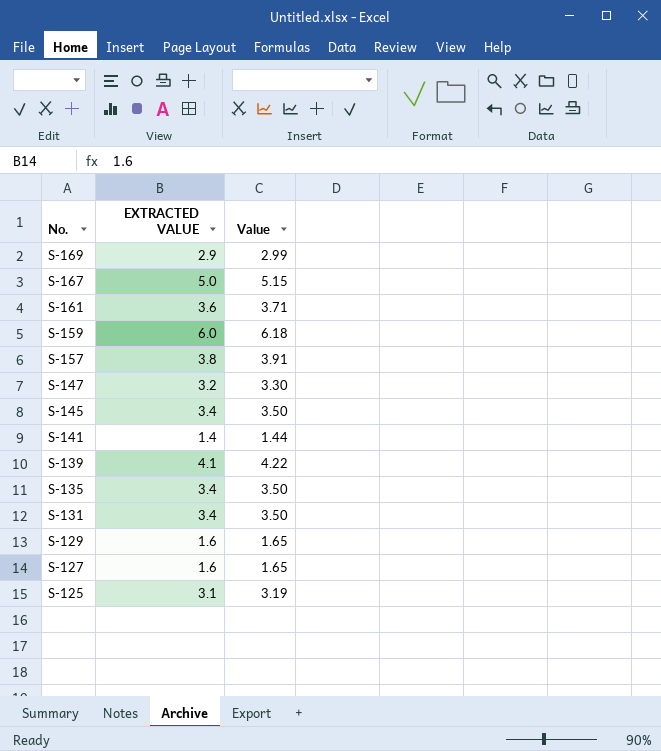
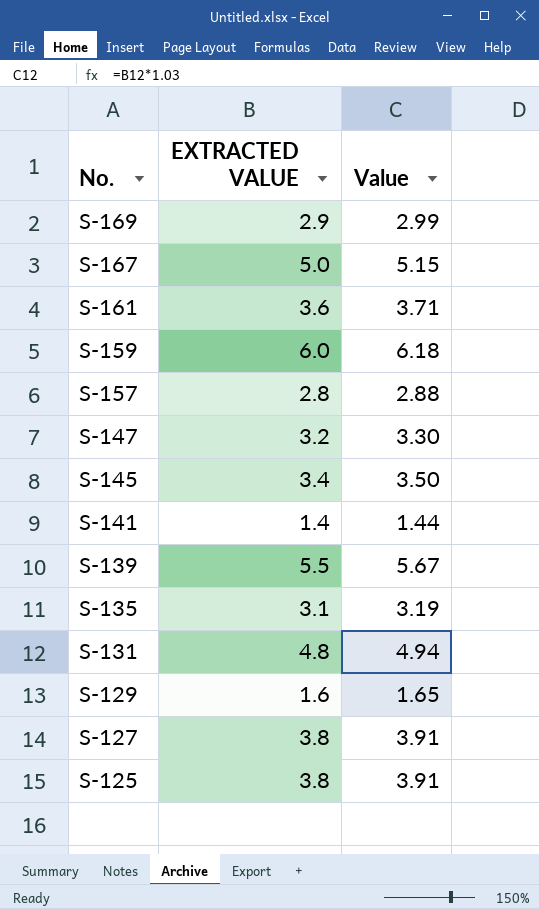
S-157 | EXTRACTED VALUE: 3.8 -> 2.8
S-157 | Value: 3.91 -> 2.88
S-139 | EXTRACTED VALUE: 4.1 -> 5.5
S-139 | Value: 4.22 -> 5.67
S-135 | EXTRACTED VALUE: 3.4 -> 3.1
S-135 | Value: 3.50 -> 3.19
S-131 | EXTRACTED VALUE: 3.4 -> 4.8
S-131 | Value: 3.50 -> 4.94
S-127 | EXTRACTED VALUE: 1.6 -> 3.8
S-127 | Value: 1.65 -> 3.91
S-125 | EXTRACTED VALUE: 3.1 -> 3.8
S-125 | Value: 3.19 -> 3.91

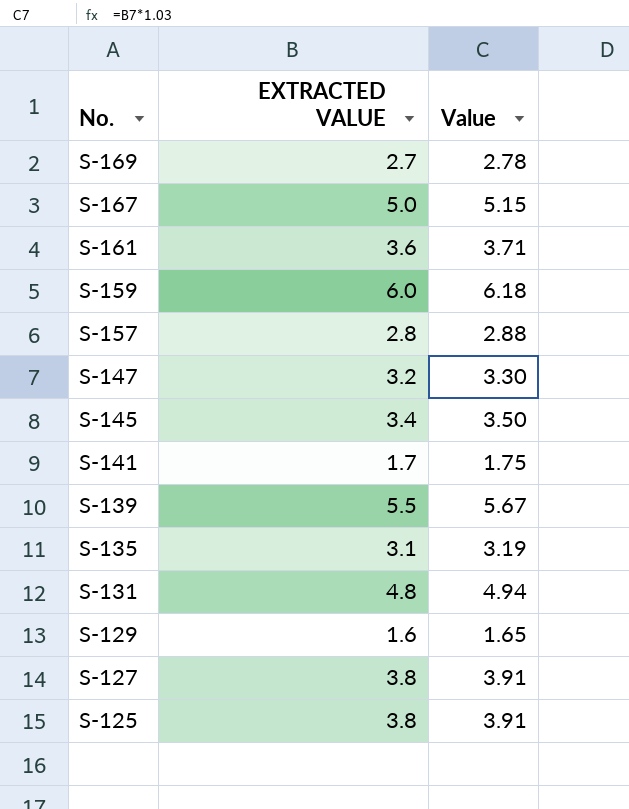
S-169 | EXTRACTED VALUE: 2.9 -> 2.7
S-169 | Value: 2.99 -> 2.78
S-141 | EXTRACTED VALUE: 1.4 -> 1.7
S-141 | Value: 1.44 -> 1.75

